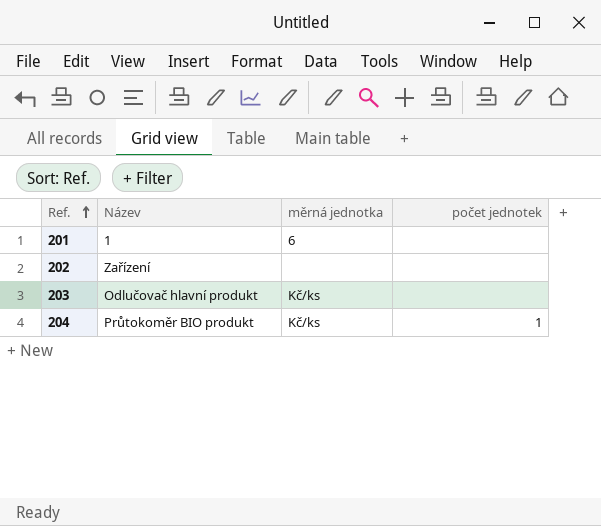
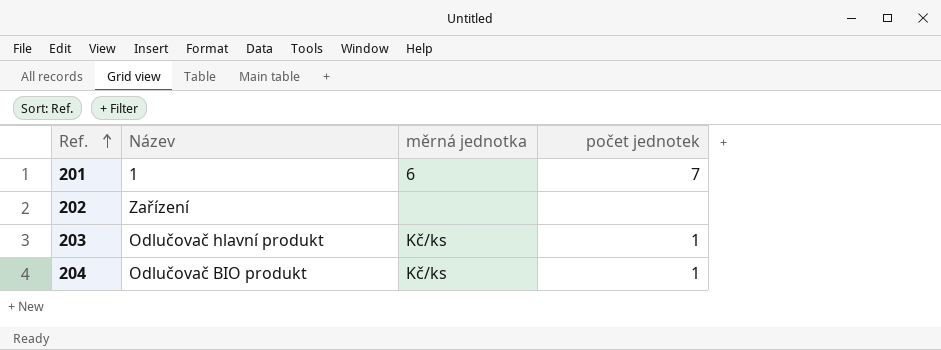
201 | počet jednotek: none -> 7
203 | počet jednotek: none -> 1
204 | Název: Průtokoměr BIO produkt -> Odlučovač BIO produkt

